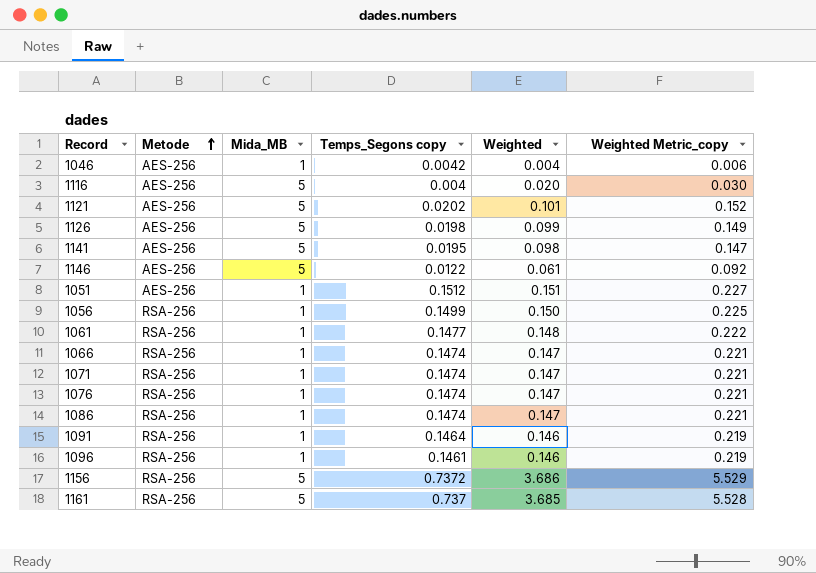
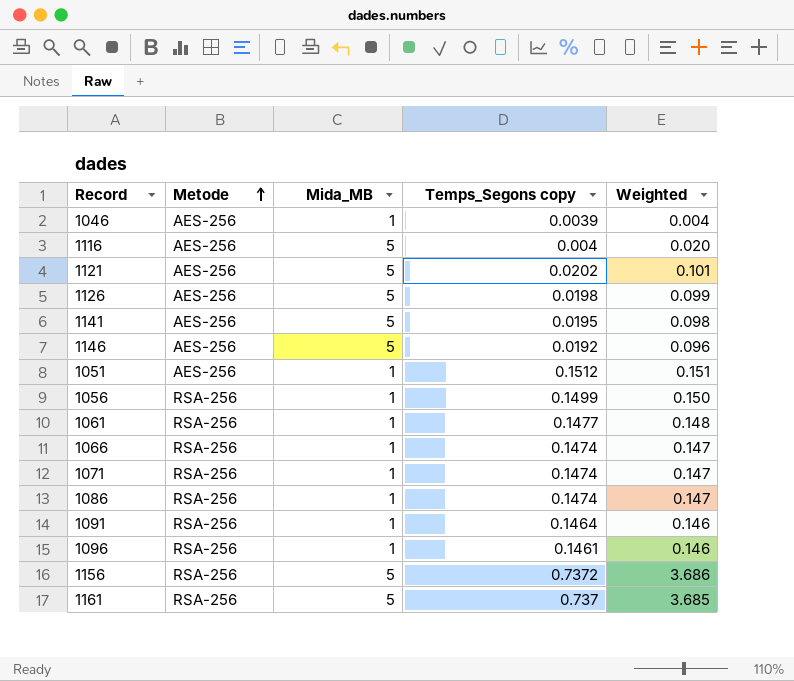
column Weighted Metric_copy | formula: [Weighted] * 1.5 -> none
row 1076: RSA-256 | 1 | 0.1474 | 0.147 | 0.221 -> none
1046 | Temps_Segons copy: 0.0042 -> 0.0039
1146 | Temps_Segons copy: 0.0122 -> 0.0192
1146 | Weighted: 0.061 -> 0.096

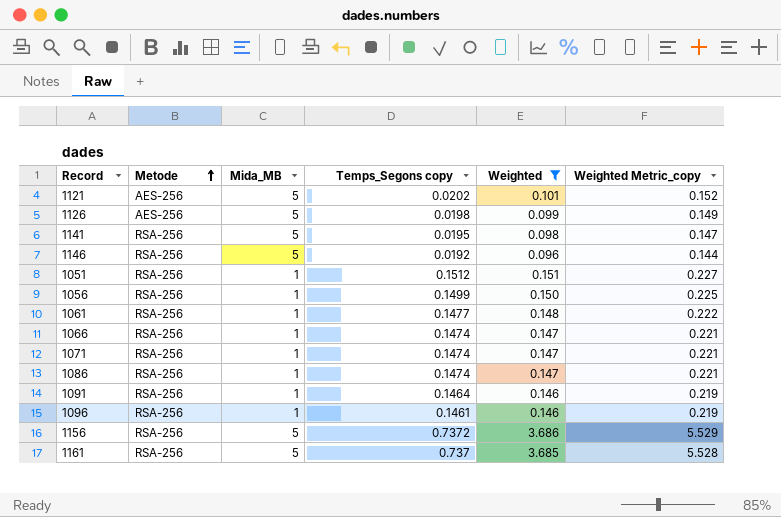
filter: none -> Weighted >= 0.096
column Weighted Metric_copy | formula: none -> [Weighted] * 1.5
1141 | Metode: AES-256 -> RSA-256
1146 | Metode: AES-256 -> RSA-256
1051 | Metode: AES-256 -> RSA-256

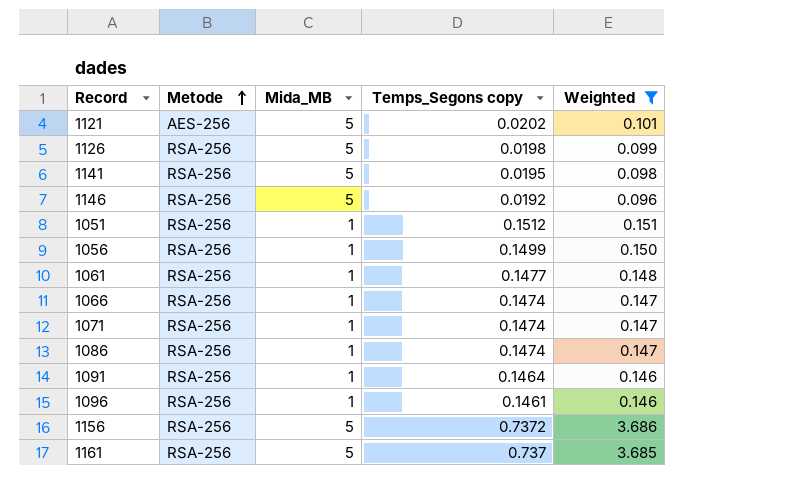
column Weighted Metric_copy | formula: [Weighted] * 1.5 -> none
1126 | Metode: AES-256 -> RSA-256

